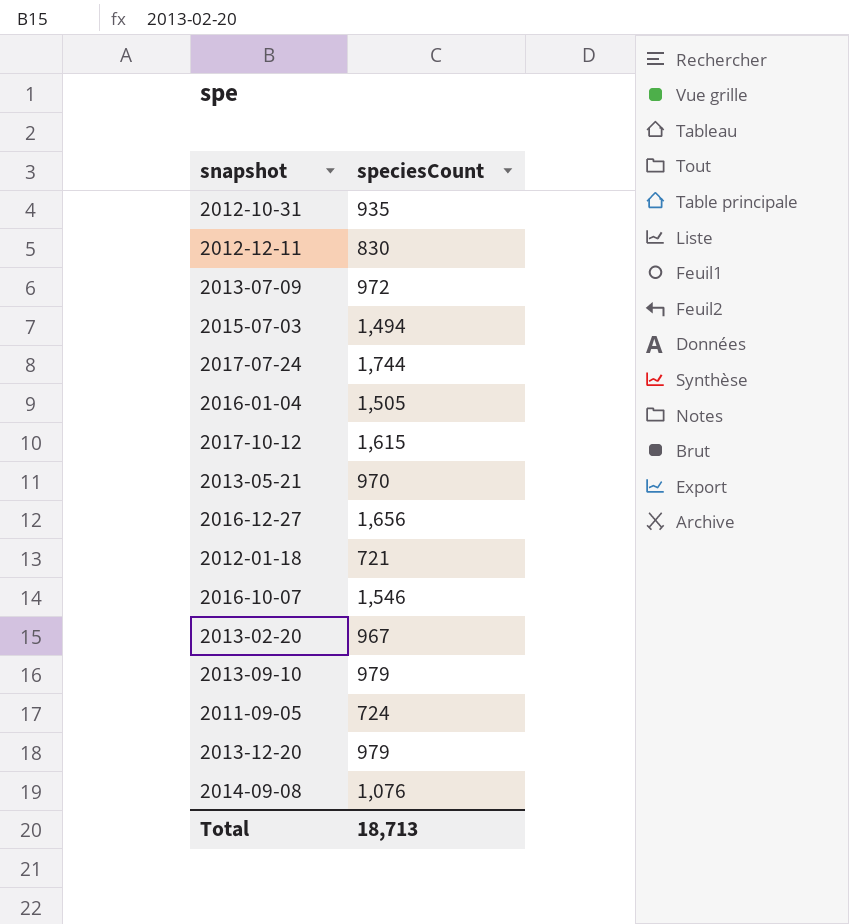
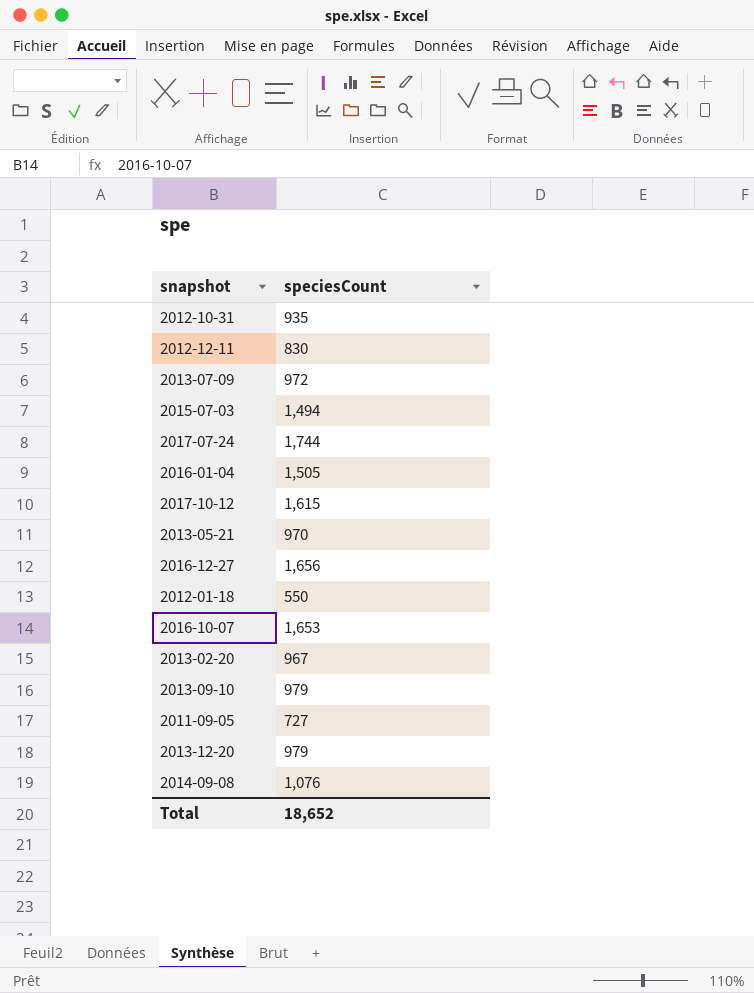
2012-01-18 | speciesCount: 721 -> 550
2016-10-07 | speciesCount: 1,546 -> 1,653
2011-09-05 | speciesCount: 724 -> 727
Total | speciesCount: 18,713 -> 18,652

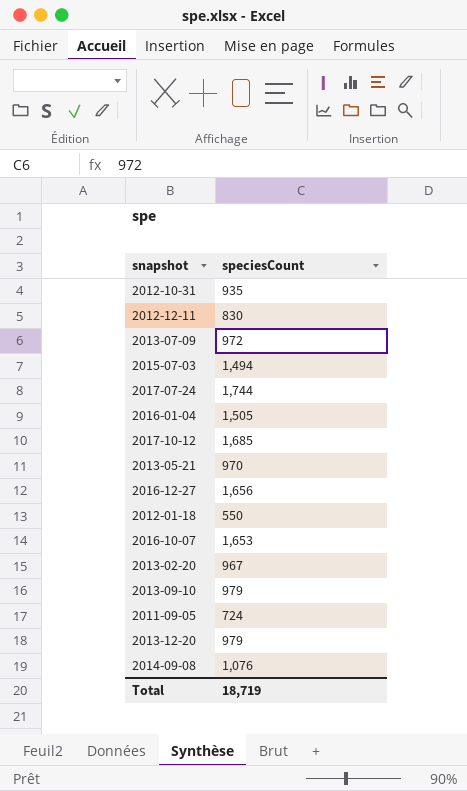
2017-10-12 | speciesCount: 1,615 -> 1,685
2011-09-05 | speciesCount: 727 -> 724
Total | speciesCount: 18,652 -> 18,719

